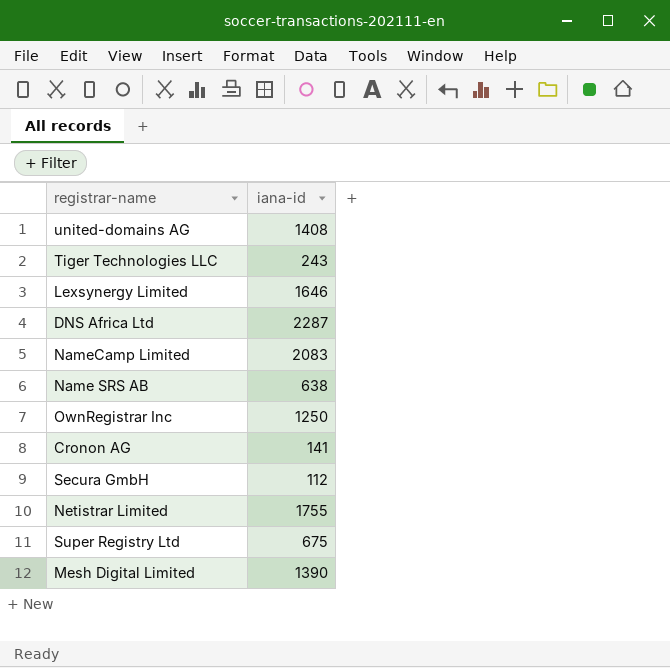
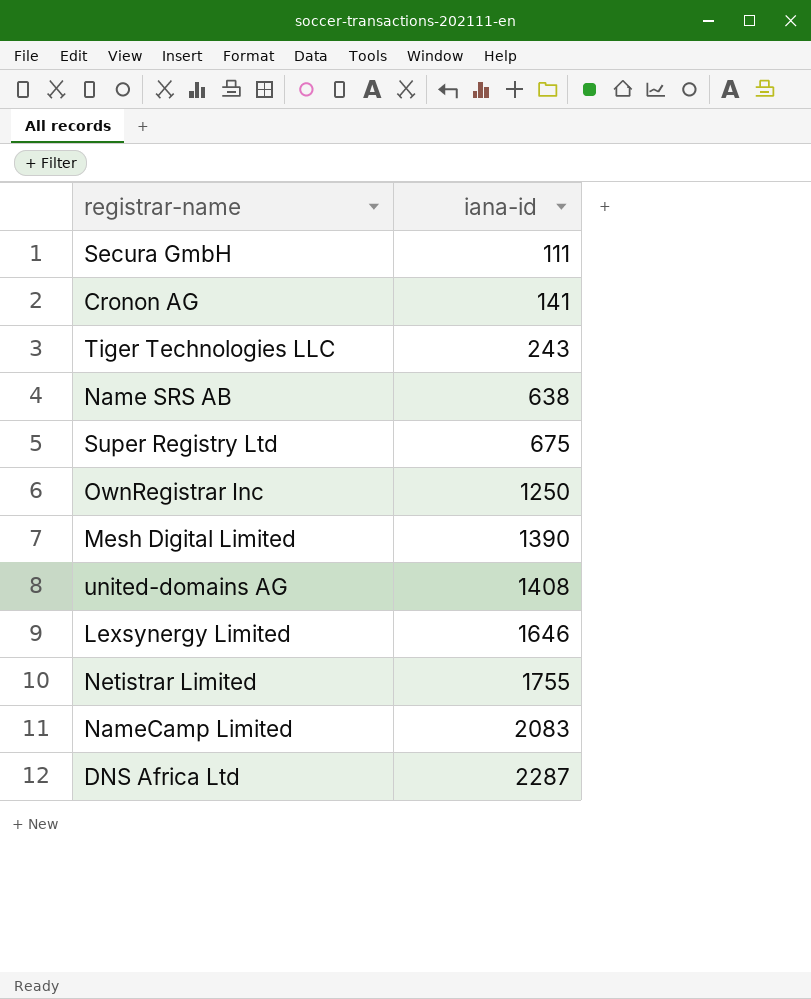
row order: none -> iana-id ascending
Secura GmbH | iana-id: 112 -> 111

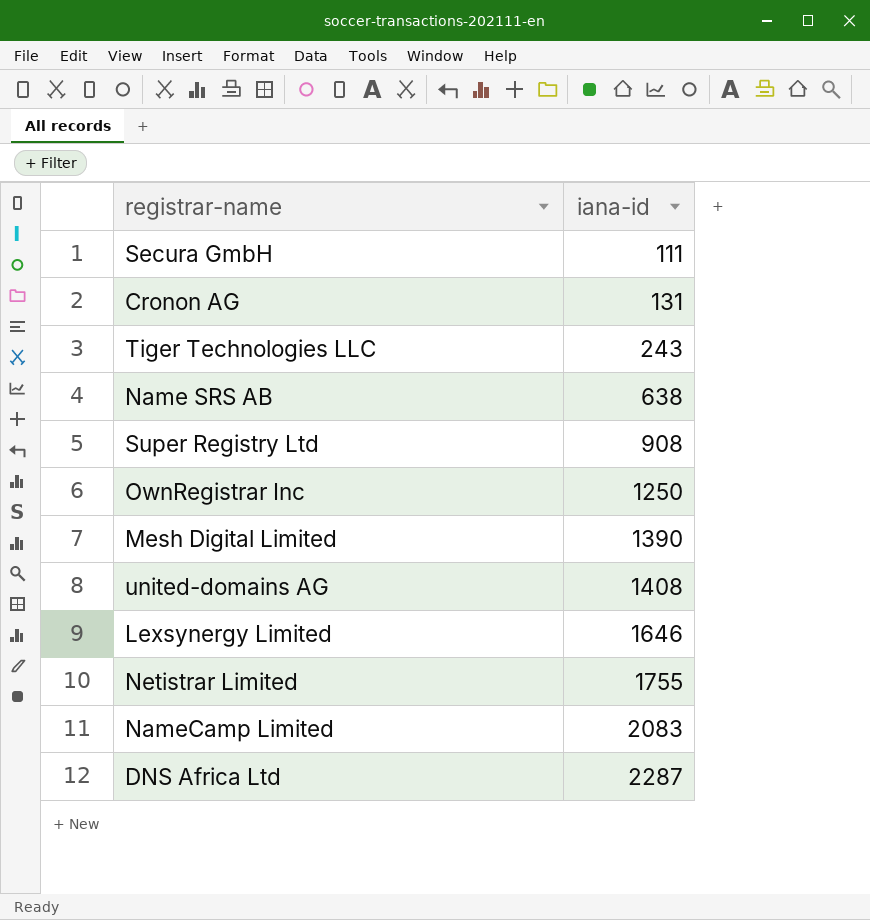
Cronon AG | iana-id: 141 -> 131
Super Registry Ltd | iana-id: 675 -> 908

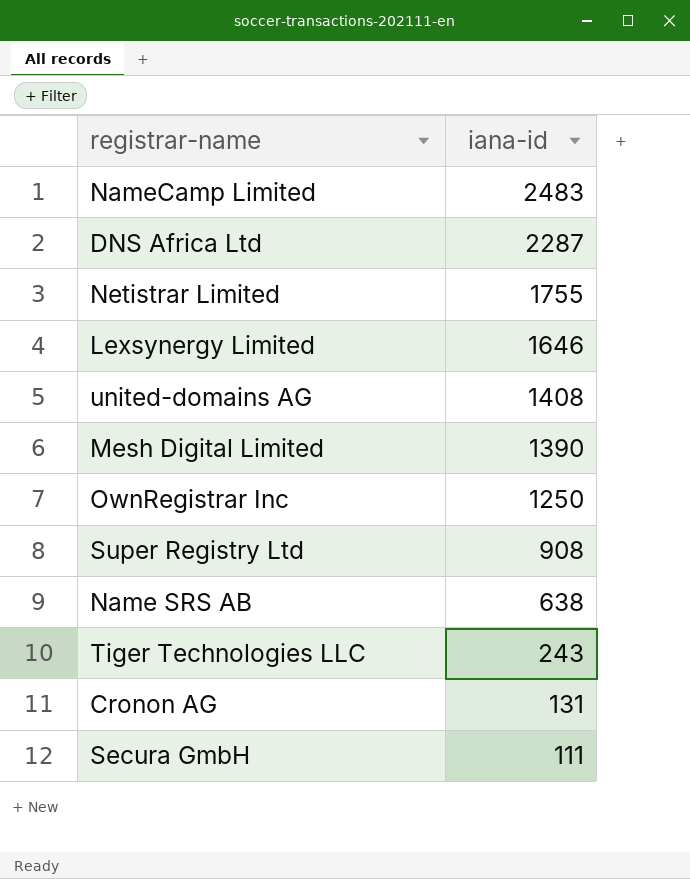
row order: iana-id ascending -> iana-id descending
NameCamp Limited | iana-id: 2083 -> 2483

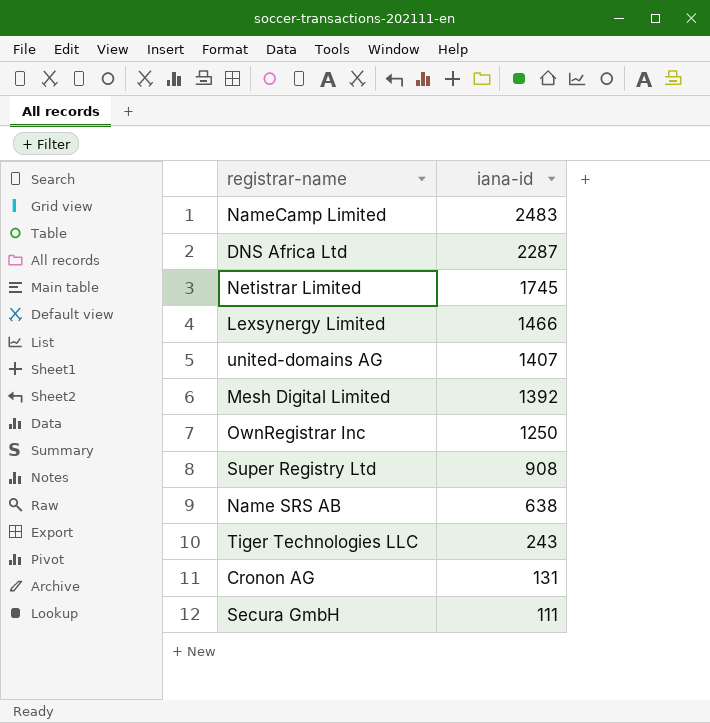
Netistrar Limited | iana-id: 1755 -> 1745
Lexsynergy Limited | iana-id: 1646 -> 1466
united-domains AG | iana-id: 1408 -> 1407
Mesh Digital Limited | iana-id: 1390 -> 1392

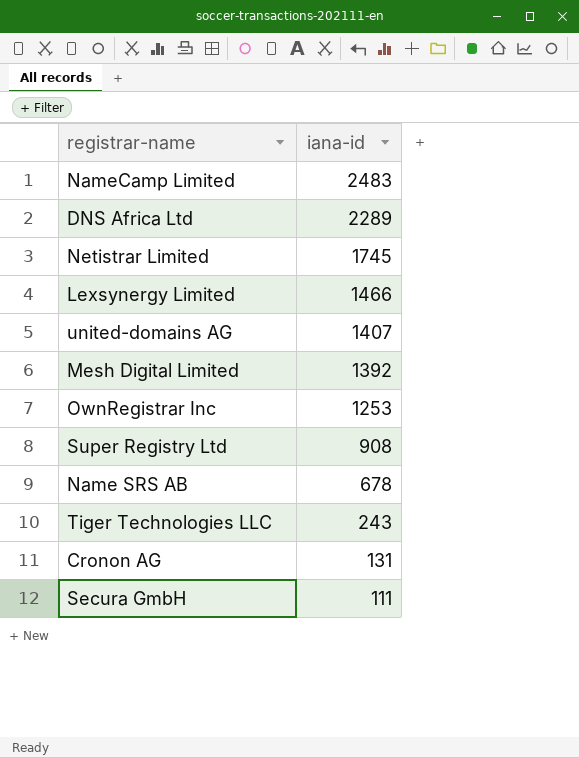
DNS Africa Ltd | iana-id: 2287 -> 2289
OwnRegistrar Inc | iana-id: 1250 -> 1253
Name SRS AB | iana-id: 638 -> 678

